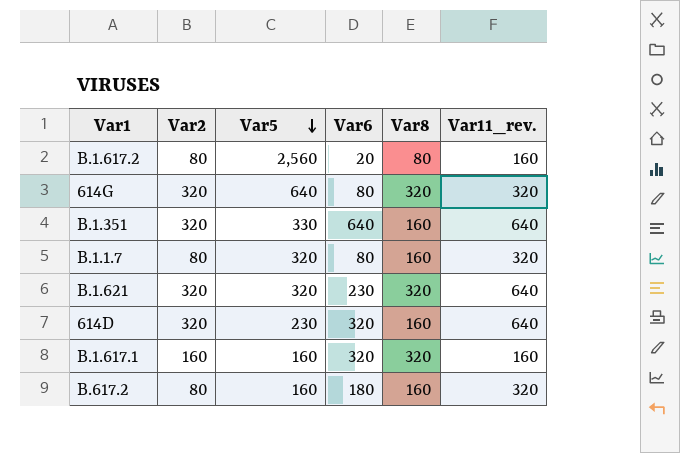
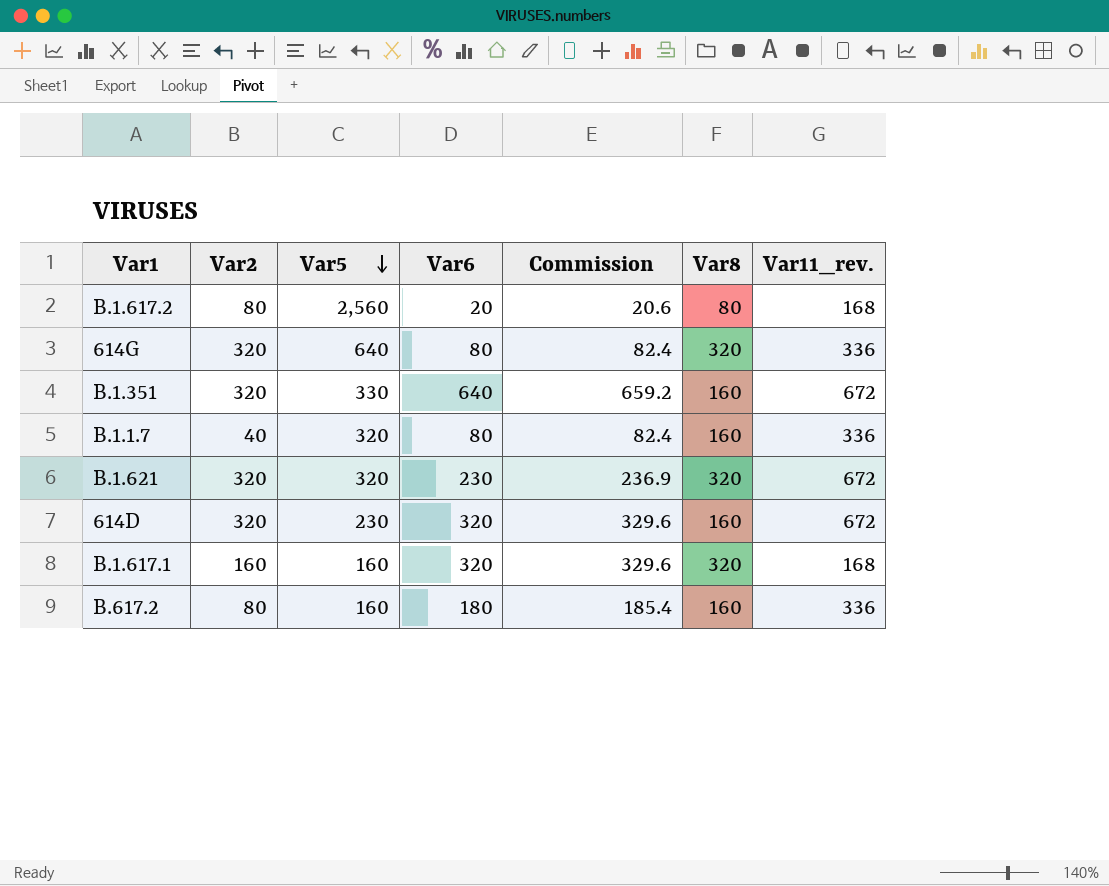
column Commission | formula: none -> [Var6] * 1.03
B.1.617.2 | Var11_rev.: 160 -> 168
614G | Var11_rev.: 320 -> 336
B.1.351 | Var11_rev.: 640 -> 672
B.1.1.7 | Var2: 80 -> 40
B.1.1.7 | Var11_rev.: 320 -> 336
B.1.621 | Var11_rev.: 640 -> 672
614D | Var11_rev.: 640 -> 672
B.1.617.1 | Var11_rev.: 160 -> 168
B.617.2 | Var11_rev.: 320 -> 336

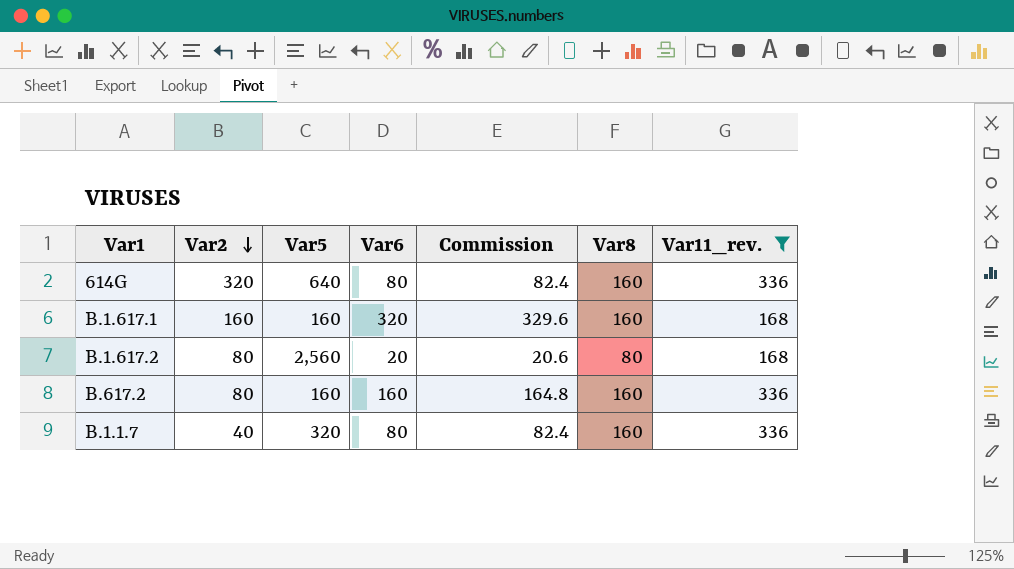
filter: none -> Var11_rev. != 672
row order: Var5 descending -> Var2 descending
614G | Var8: 320 -> 160
B.1.617.1 | Var8: 320 -> 160
B.617.2 | Var6: 180 -> 160
B.617.2 | Commission: 185.4 -> 164.8

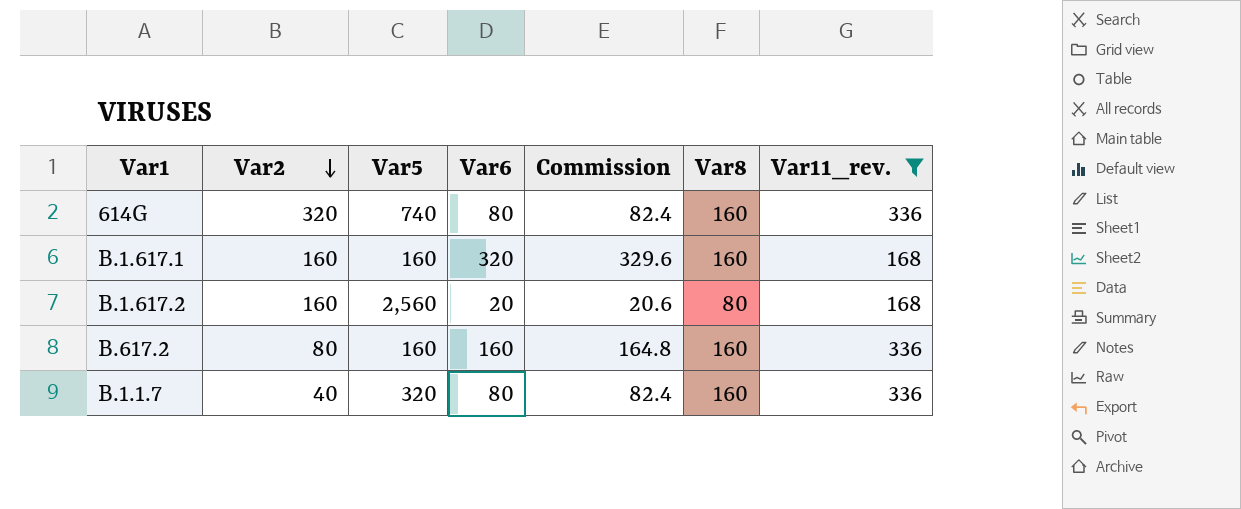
614G | Var5: 640 -> 740
B.1.617.2 | Var2: 80 -> 160

